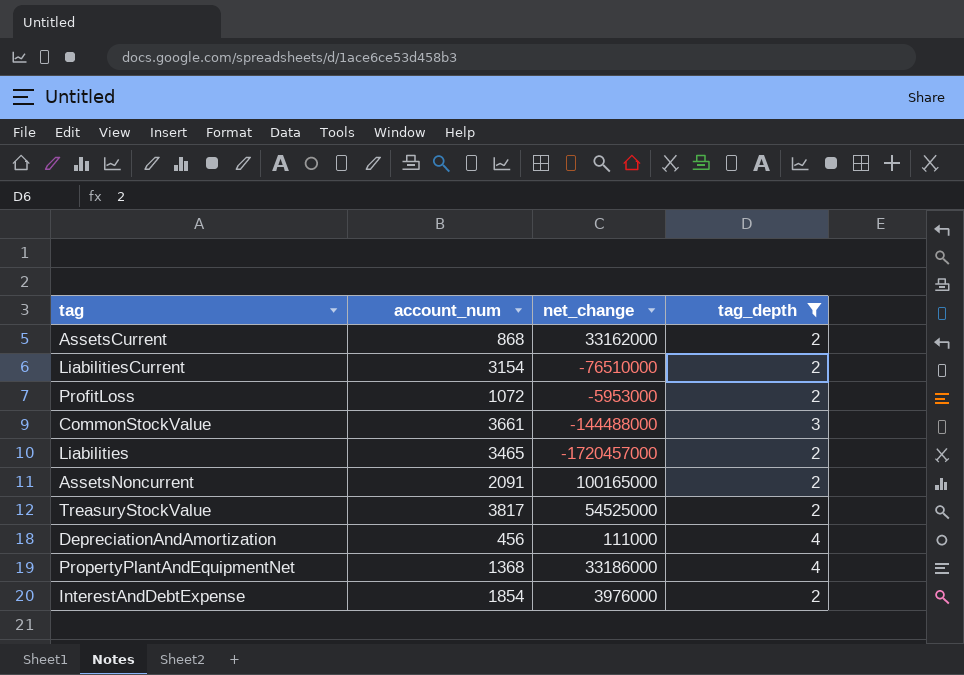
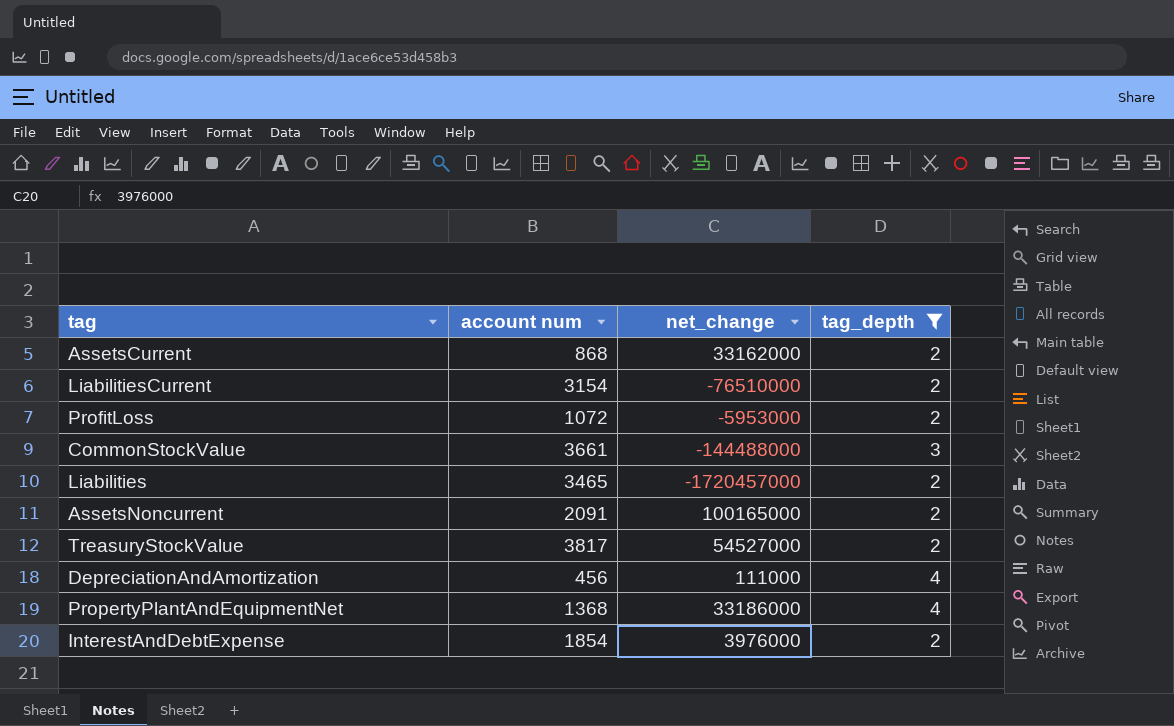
column name: account_num -> account num
TreasuryStockValue | net_change: 54525000 -> 54527000

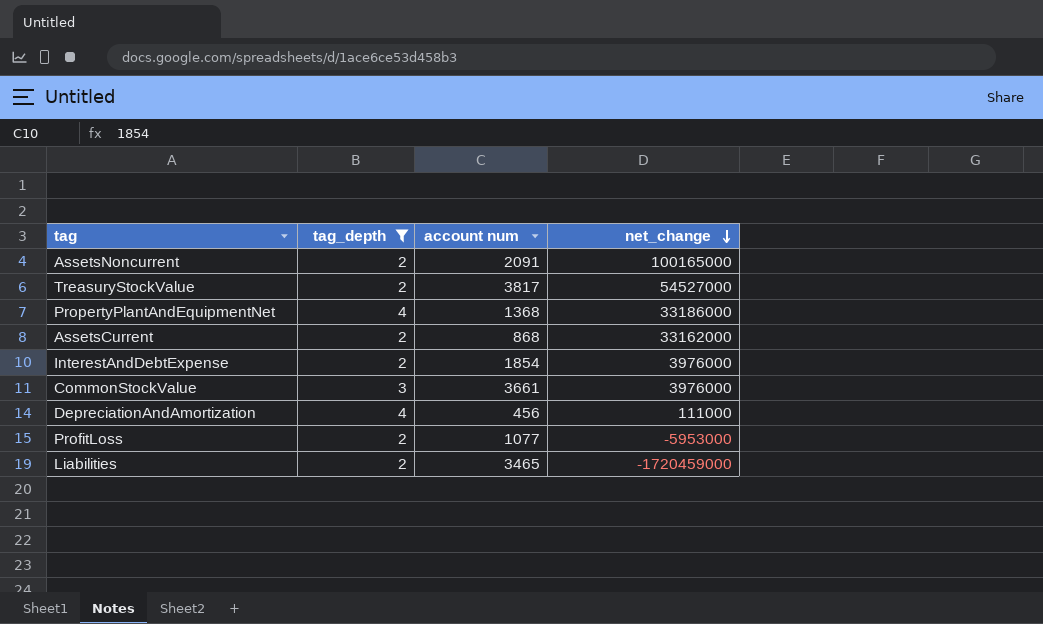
row order: none -> net_change descending
column tag_depth | position: 4 -> 2
row LiabilitiesCurrent: 3154 | -76510000 | 2 -> none
CommonStockValue | net_change: -144488000 -> 3976000
ProfitLoss | account num: 1072 -> 1077
Liabilities | net_change: -1720457000 -> -1720459000

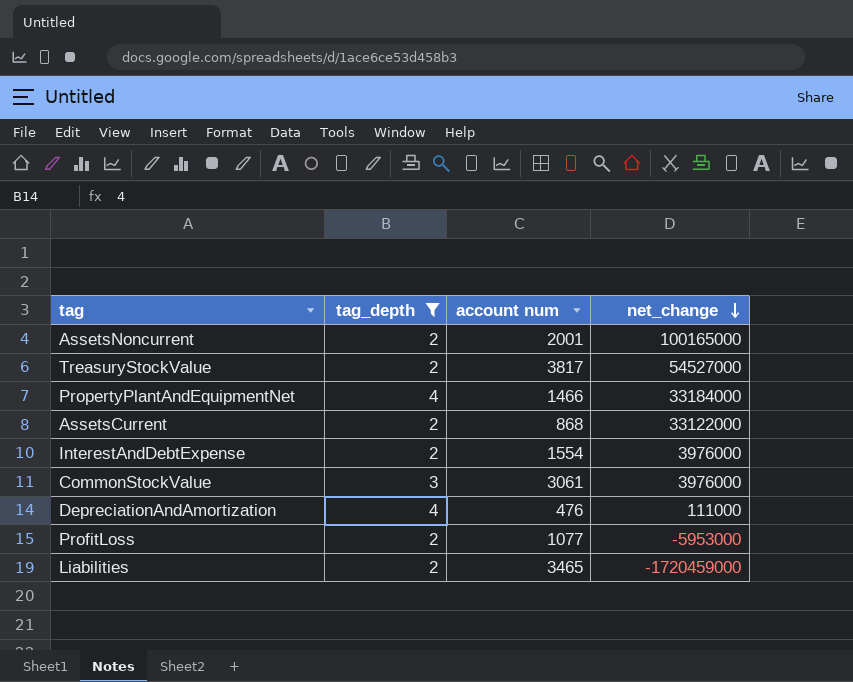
AssetsNoncurrent | account num: 2091 -> 2001
PropertyPlantAndEquipmentNet | account num: 1368 -> 1466
PropertyPlantAndEquipmentNet | net_change: 33186000 -> 33184000
AssetsCurrent | net_change: 33162000 -> 33122000
InterestAndDebtExpense | account num: 1854 -> 1554
CommonStockValue | account num: 3661 -> 3061
DepreciationAndAmortization | account num: 456 -> 476

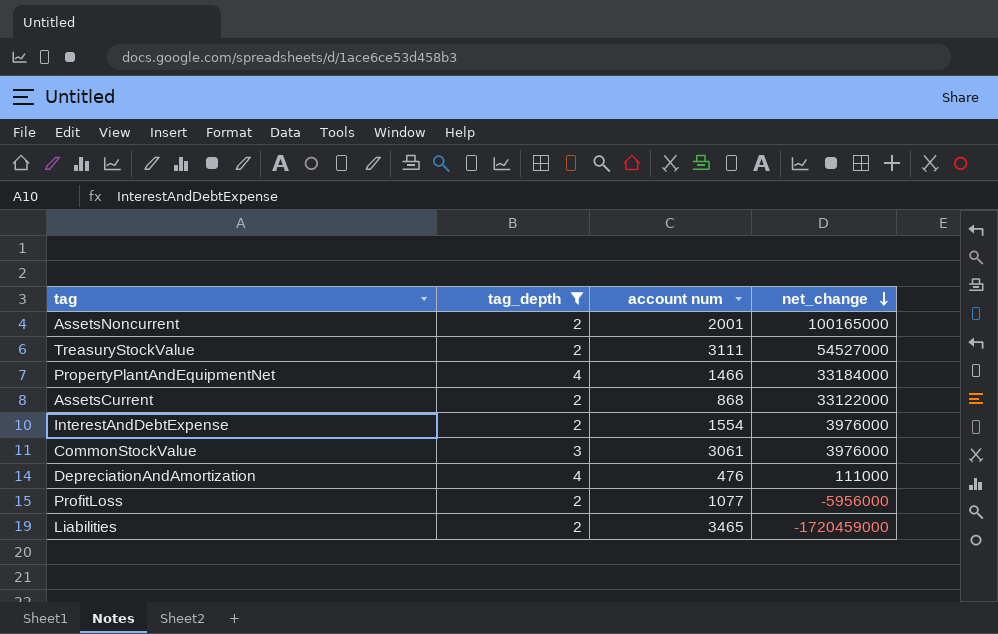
TreasuryStockValue | account num: 3817 -> 3111
ProfitLoss | net_change: -5953000 -> -5956000

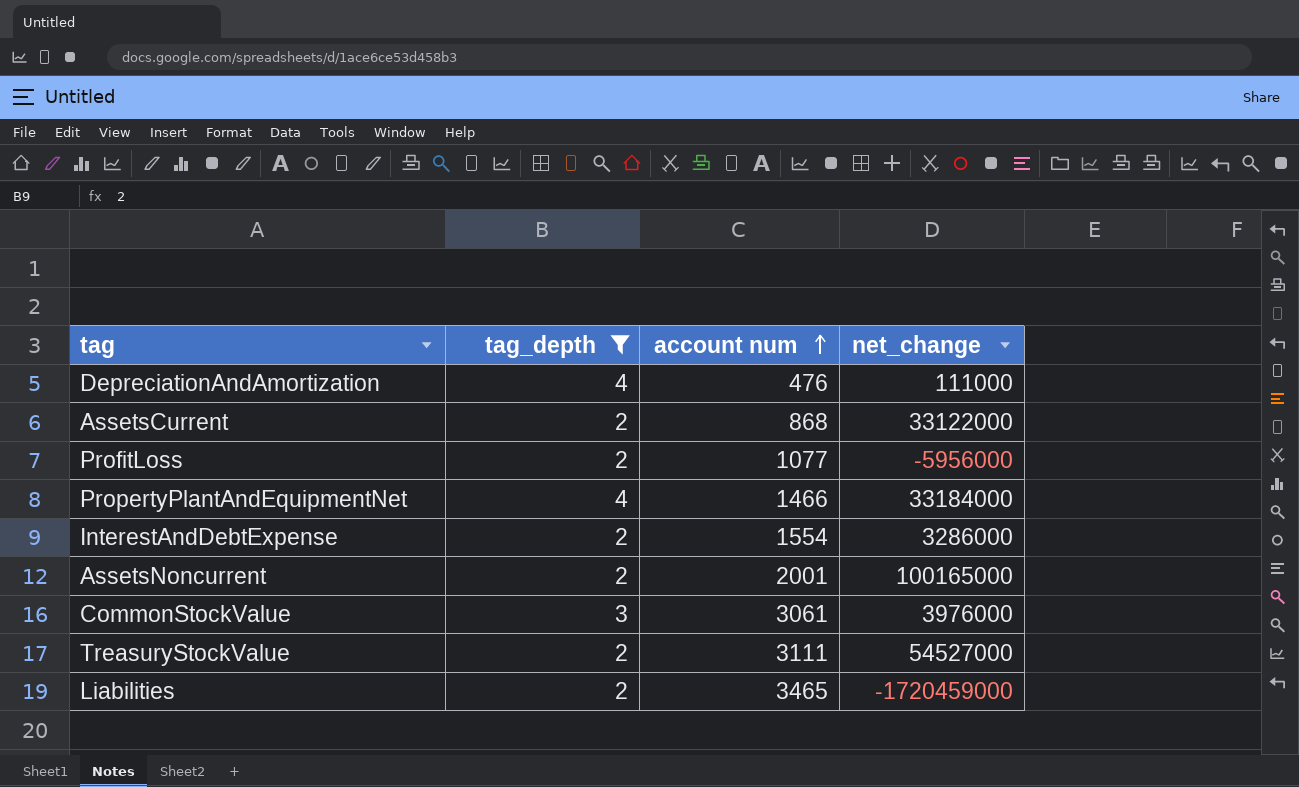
row order: net_change descending -> account num ascending
InterestAndDebtExpense | net_change: 3976000 -> 3286000

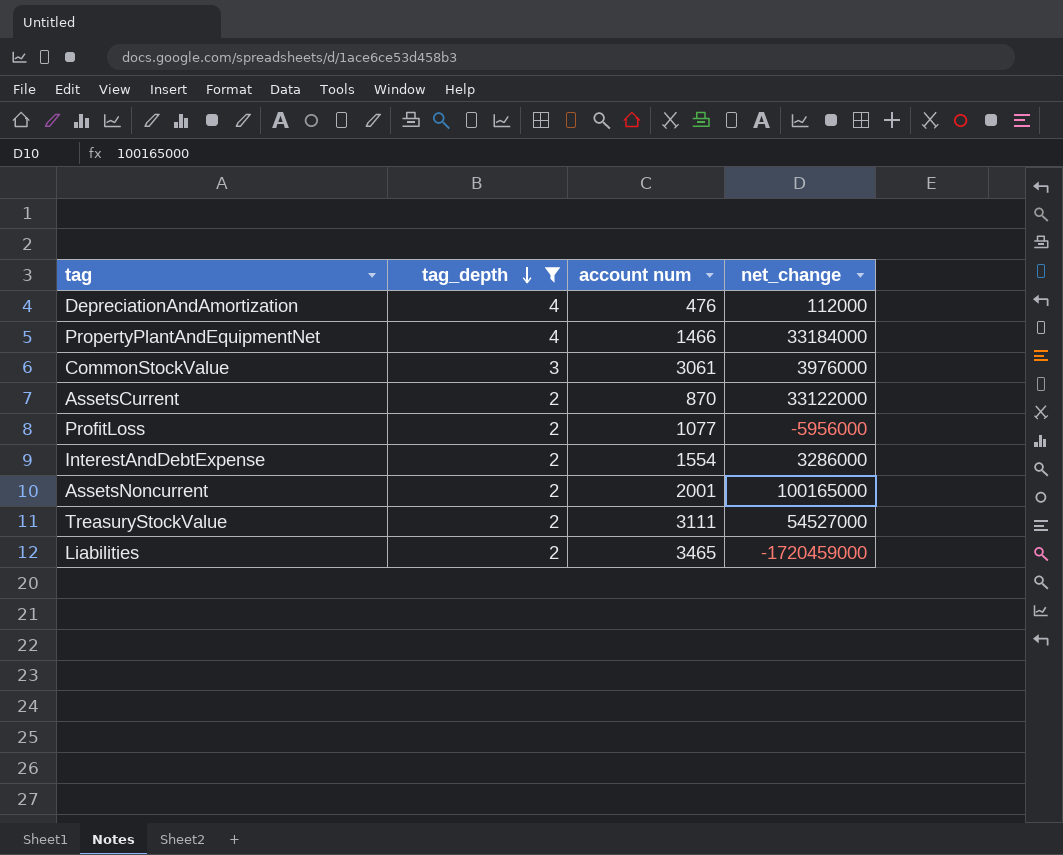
row order: account num ascending -> tag_depth descending
DepreciationAndAmortization | net_change: 111000 -> 112000
AssetsCurrent | account num: 868 -> 870

